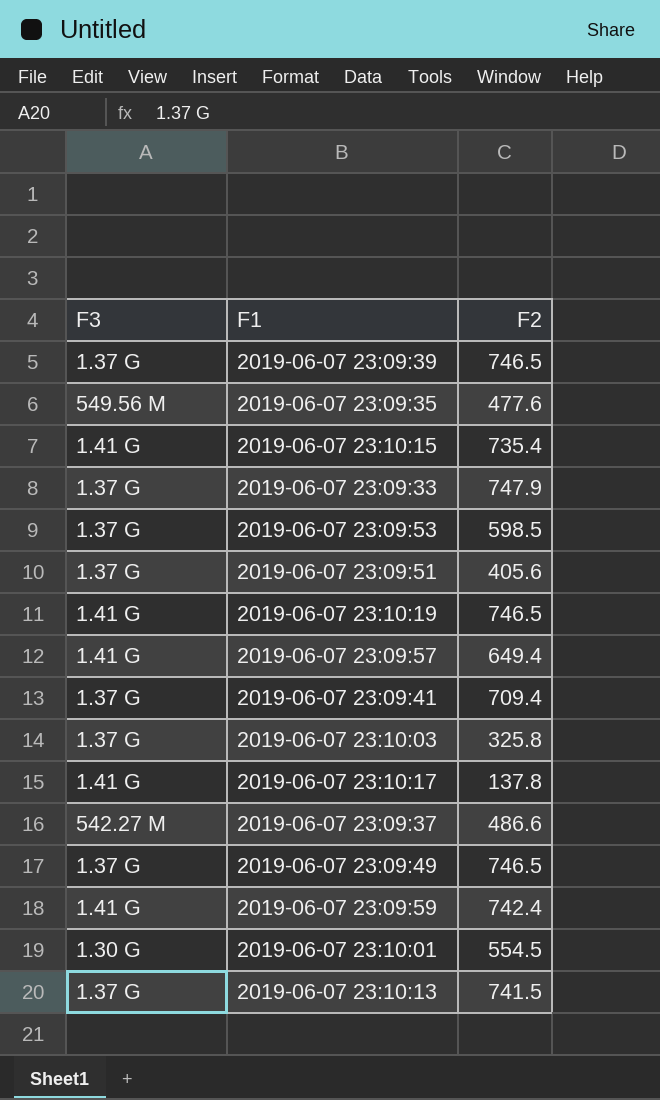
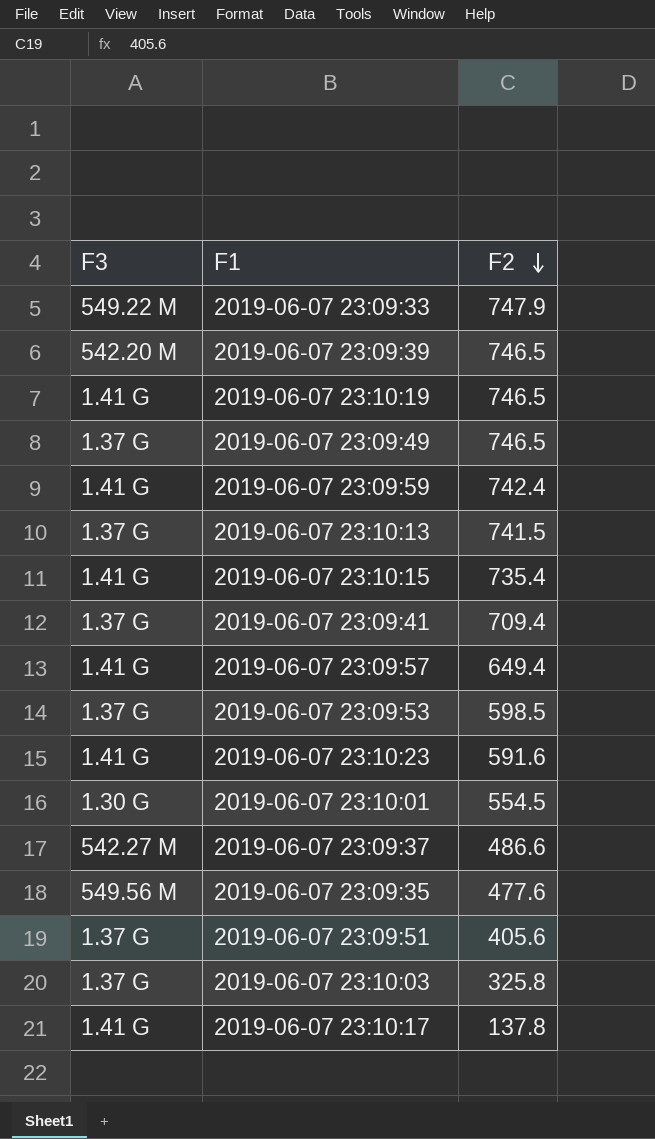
row order: none -> F2 descending
2019-06-07 23:09:33 | F3: 1.37 G -> 549.22 M
2019-06-07 23:09:39 | F3: 1.37 G -> 542.20 M
row 2019-06-07 23:10:23: none -> 1.41 G | 591.6

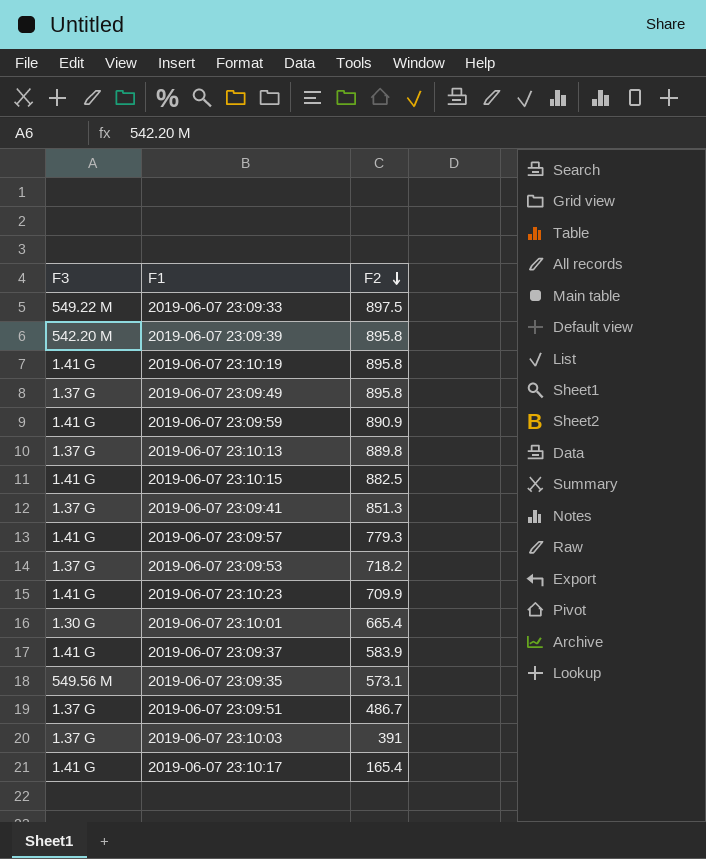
2019-06-07 23:09:33 | F2: 747.9 -> 897.5
2019-06-07 23:09:39 | F2: 746.5 -> 895.8
2019-06-07 23:10:19 | F2: 746.5 -> 895.8
2019-06-07 23:09:49 | F2: 746.5 -> 895.8
2019-06-07 23:09:59 | F2: 742.4 -> 890.9
2019-06-07 23:10:13 | F2: 741.5 -> 889.8
2019-06-07 23:10:15 | F2: 735.4 -> 882.5
2019-06-07 23:09:41 | F2: 709.4 -> 851.3
2019-06-07 23:09:57 | F2: 649.4 -> 779.3
2019-06-07 23:09:53 | F2: 598.5 -> 718.2
2019-06-07 23:10:23 | F2: 591.6 -> 709.9
2019-06-07 23:10:01 | F2: 554.5 -> 665.4
2019-06-07 23:09:37 | F3: 542.27 M -> 1.41 G
2019-06-07 23:09:37 | F2: 486.6 -> 583.9
2019-06-07 23:09:35 | F2: 477.6 -> 573.1
2019-06-07 23:09:51 | F2: 405.6 -> 486.7
2019-06-07 23:10:03 | F2: 325.8 -> 391
2019-06-07 23:10:17 | F2: 137.8 -> 165.4

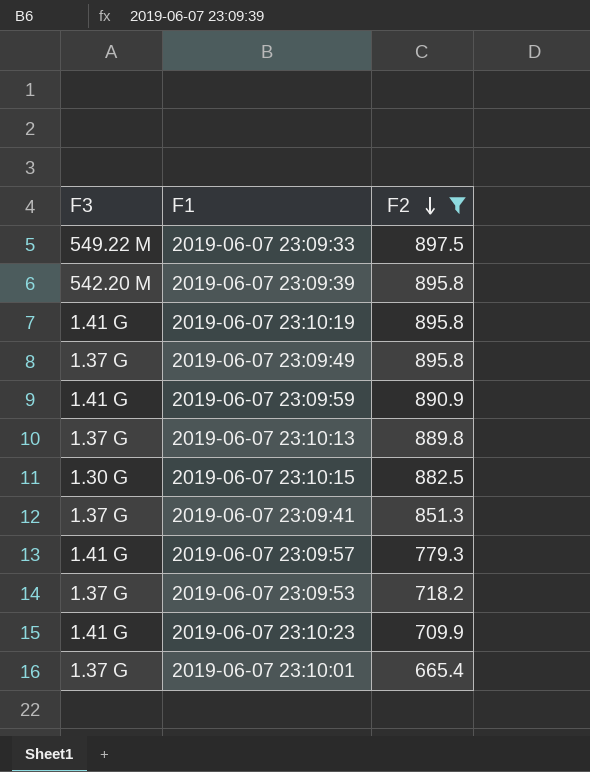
filter: none -> F2 >= 665.4
2019-06-07 23:10:15 | F3: 1.41 G -> 1.30 G
2019-06-07 23:10:01 | F3: 1.30 G -> 1.37 G

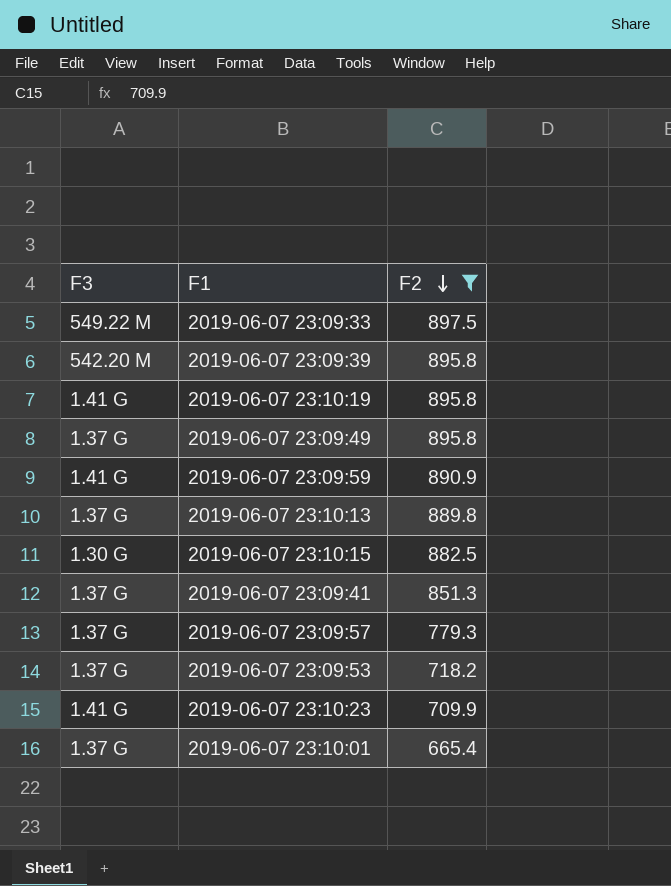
2019-06-07 23:09:57 | F3: 1.41 G -> 1.37 G

